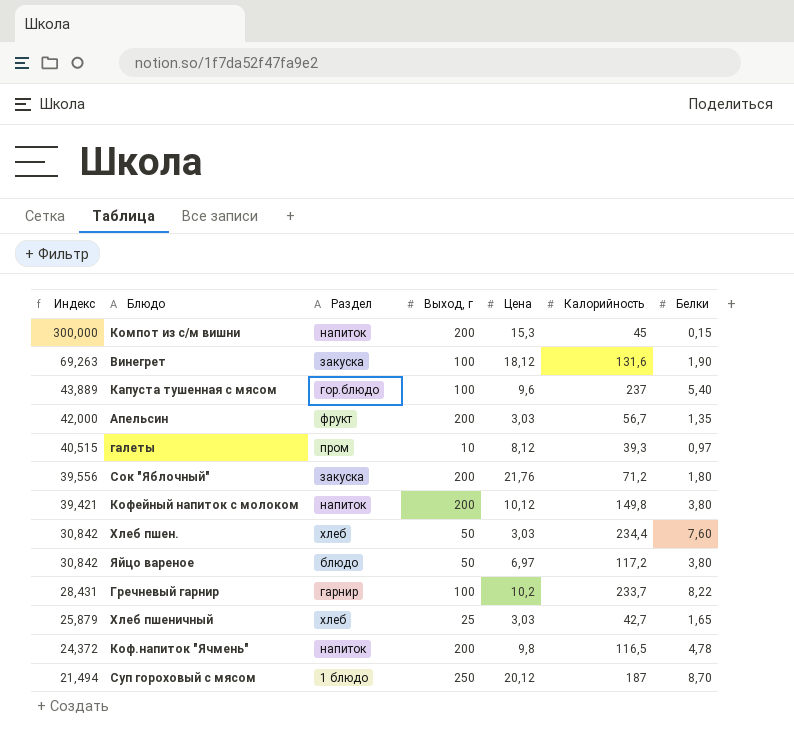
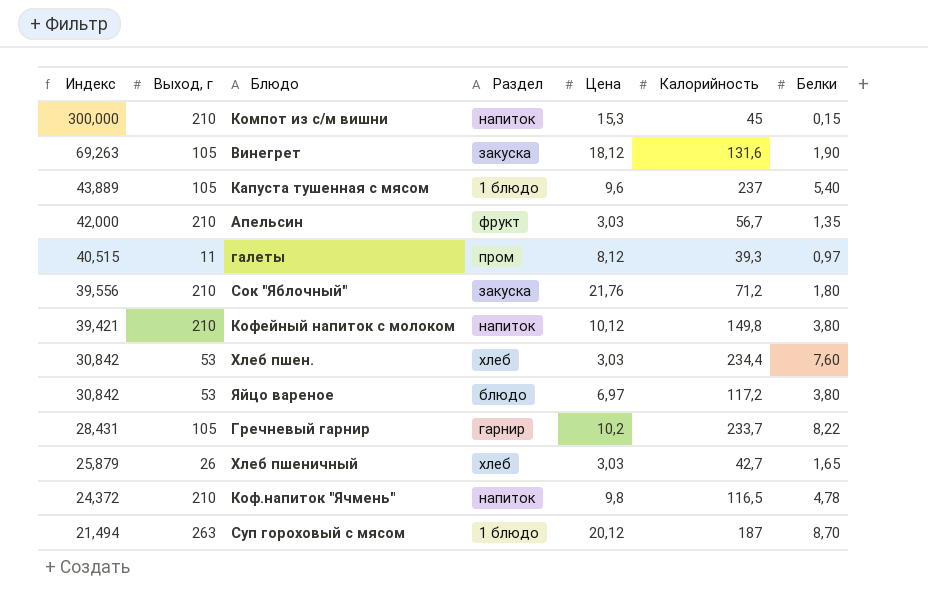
column Выход, г | position: 4 -> 2
Компот из с/м вишни | Выход, г: 200 -> 210
Винегрет | Выход, г: 100 -> 105
Капуста тушенная с мясом | Выход, г: 100 -> 105
Капуста тушенная с мясом | Раздел: гор.блюдо -> 1 блюдо
Апельсин | Выход, г: 200 -> 210
галеты | Выход, г: 10 -> 11
Сок "Яблочный" | Выход, г: 200 -> 210
Кофейный напиток с молоком | Выход, г: 200 -> 210
Хлеб пшен. | Выход, г: 50 -> 53
Яйцо вареное | Выход, г: 50 -> 53
Гречневый гарнир | Выход, г: 100 -> 105
Хлеб пшеничный | Выход, г: 25 -> 26
Коф.напиток "Ячмень" | Выход, г: 200 -> 210
Суп гороховый с мясом | Выход, г: 250 -> 263

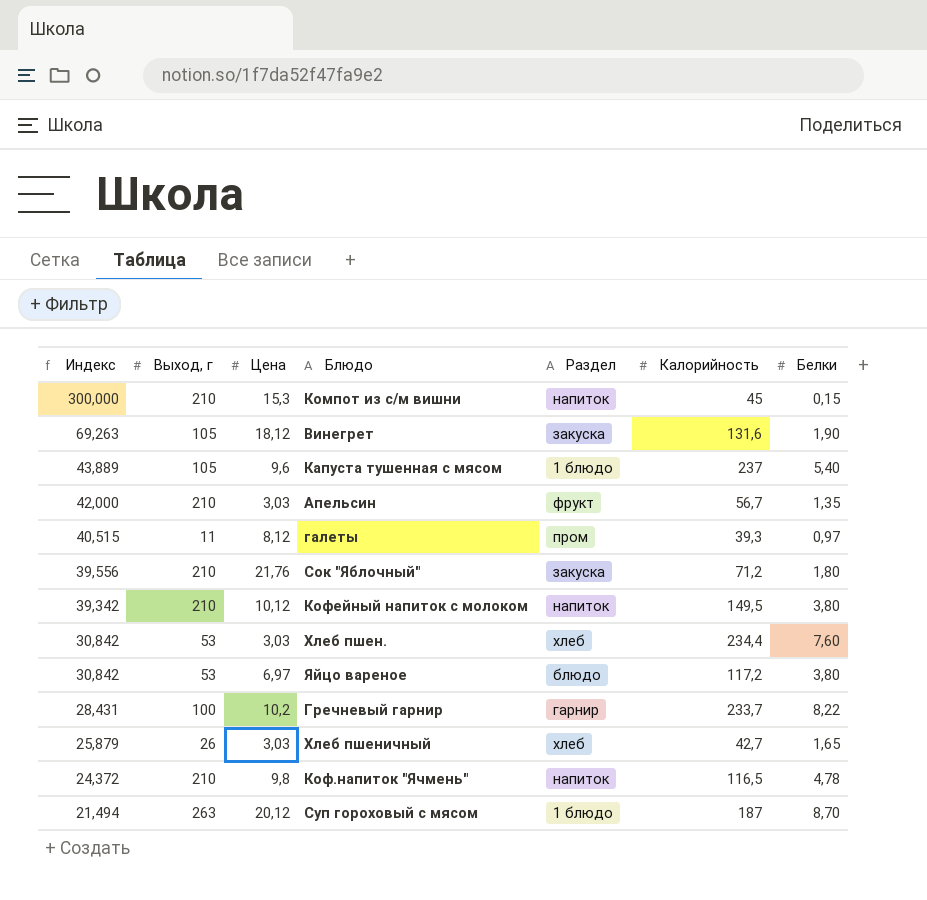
column Цена | position: 5 -> 3
Кофейный напиток с молоком | Индекс: 39,421 -> 39,342
Кофейный напиток с молоком | Калорийность: 149,8 -> 149,5
Гречневый гарнир | Выход, г: 105 -> 100

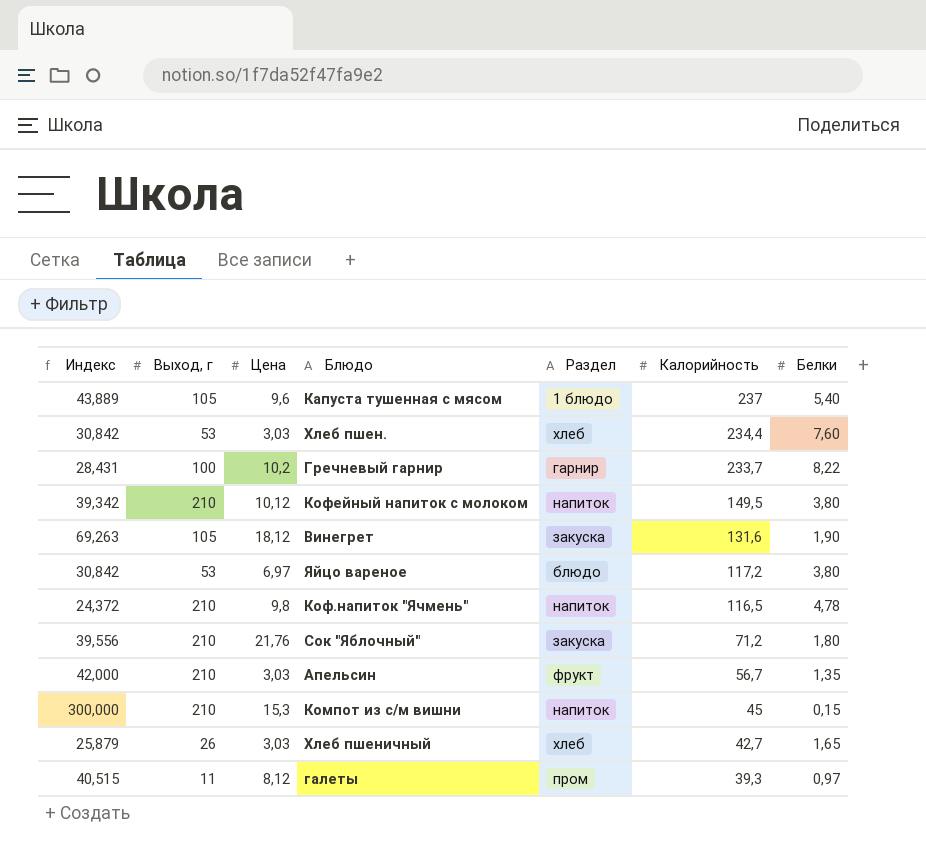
row order: Индекс descending -> Калорийность descending
row Суп гороховый с мясом: 21,494 | 263 | 20,12 | 1 блюдо | 187 | 8,70 -> none

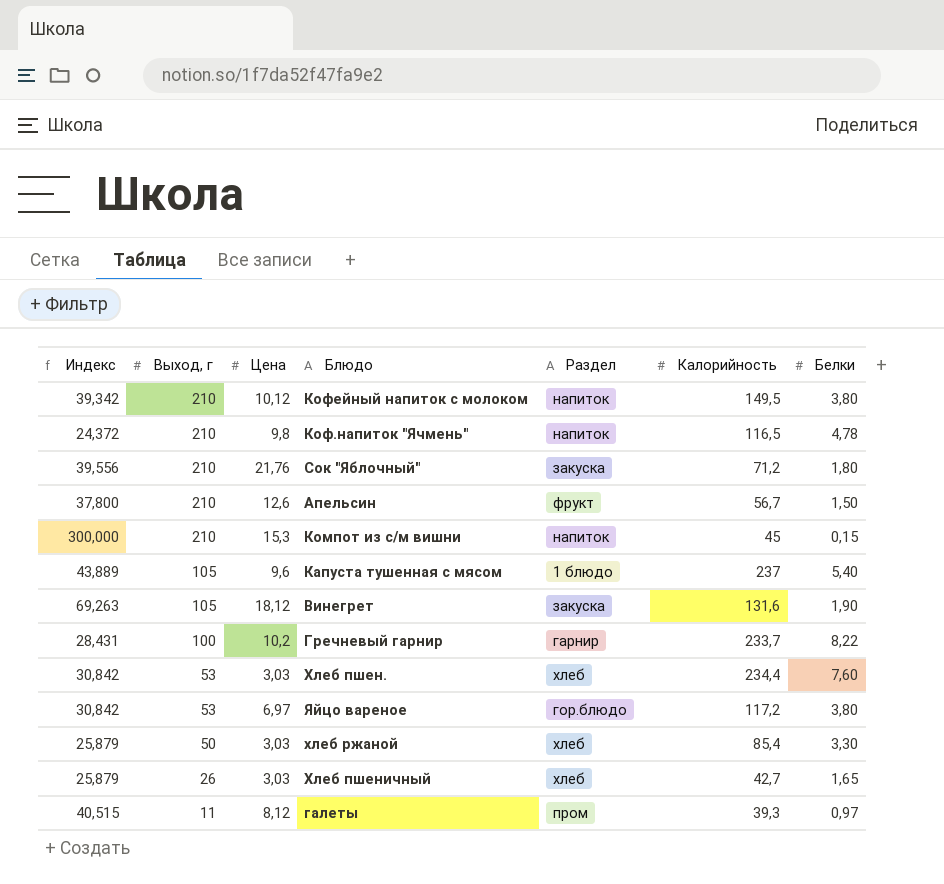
row order: Калорийность descending -> Выход, г descending
Апельсин | Индекс: 42,000 -> 37,800
Апельсин | Цена: 3,03 -> 12,6
Апельсин | Белки: 1,35 -> 1,50
Яйцо вареное | Раздел: блюдо -> гор.блюдо
row хлеб ржаной: none -> 25,879 | 50 | 3,03 | хлеб | 85,4 | 3,30

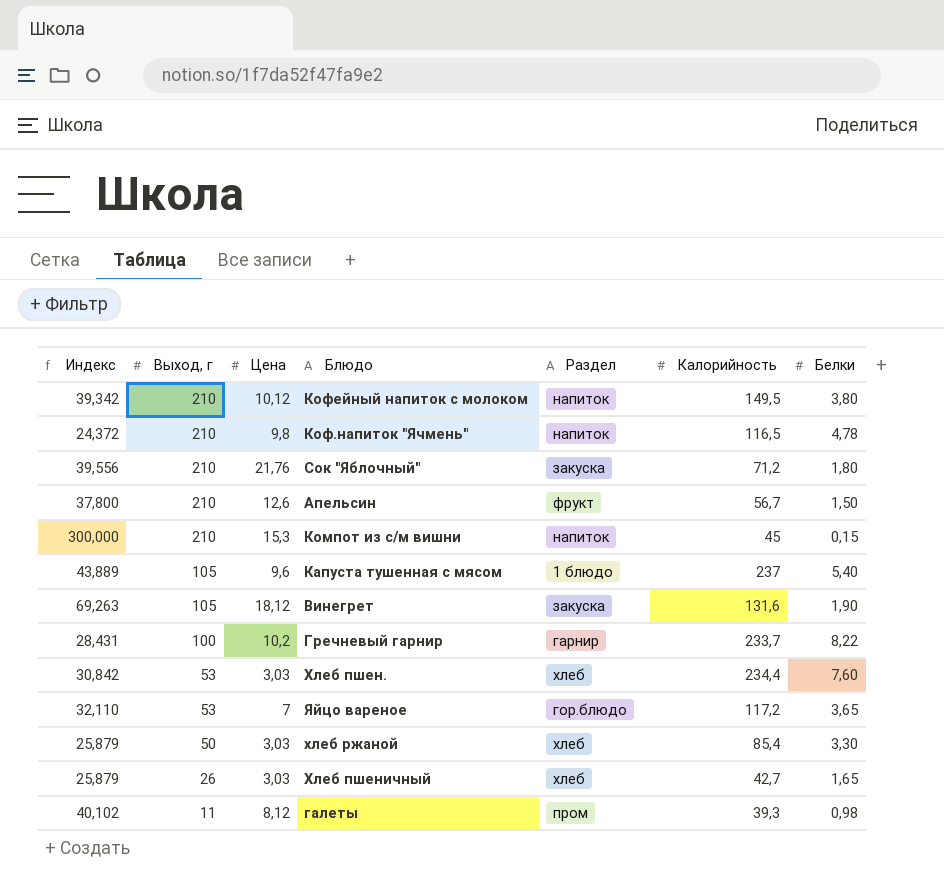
Яйцо вареное | Индекс: 30,842 -> 32,110
Яйцо вареное | Цена: 6,97 -> 7
Яйцо вареное | Белки: 3,80 -> 3,65
галеты | Индекс: 40,515 -> 40,102
галеты | Белки: 0,97 -> 0,98

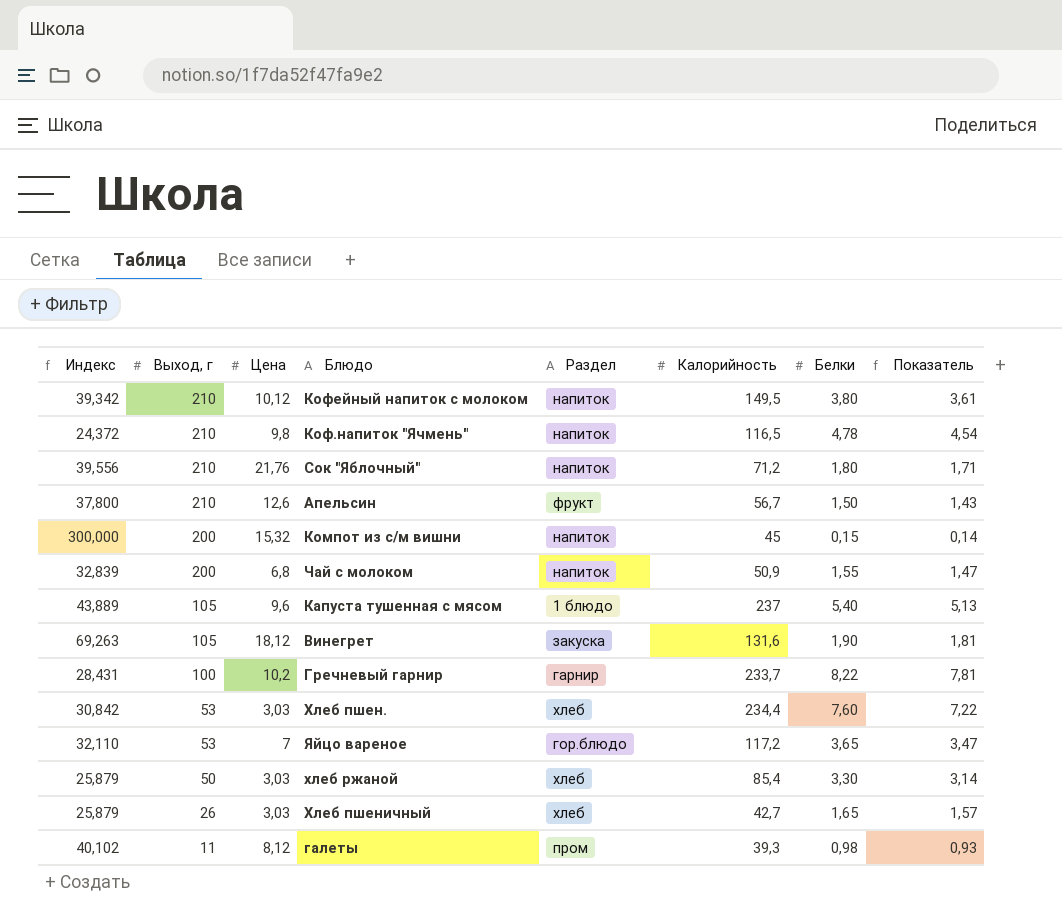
column Показатель | formula: none -> [Белки] * 0,95
Сок "Яблочный" | Раздел: закуска -> напиток
Компот из с/м вишни | Выход, г: 210 -> 200
Компот из с/м вишни | Цена: 15,3 -> 15,32
row Чай с молоком: none -> 32,839 | 200 | 6,8 | напиток | 50,9 | 1,55 | 1,47

